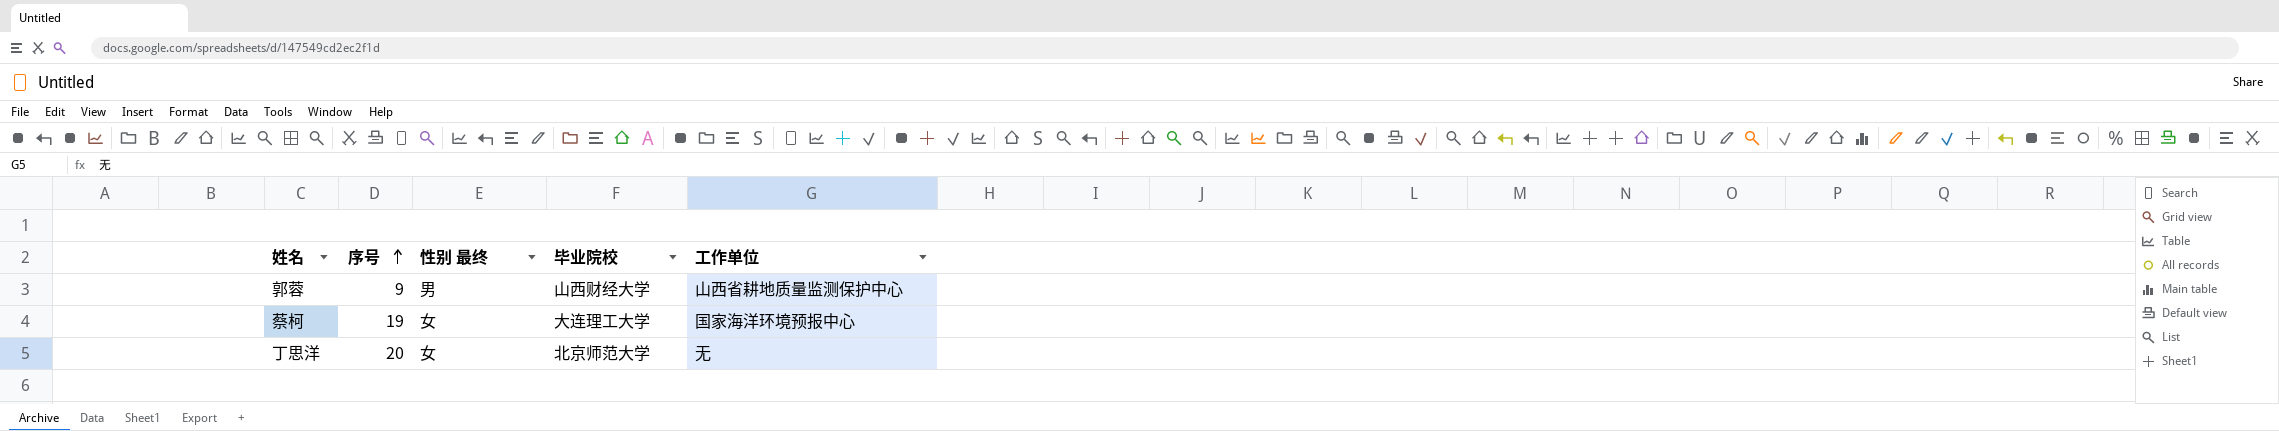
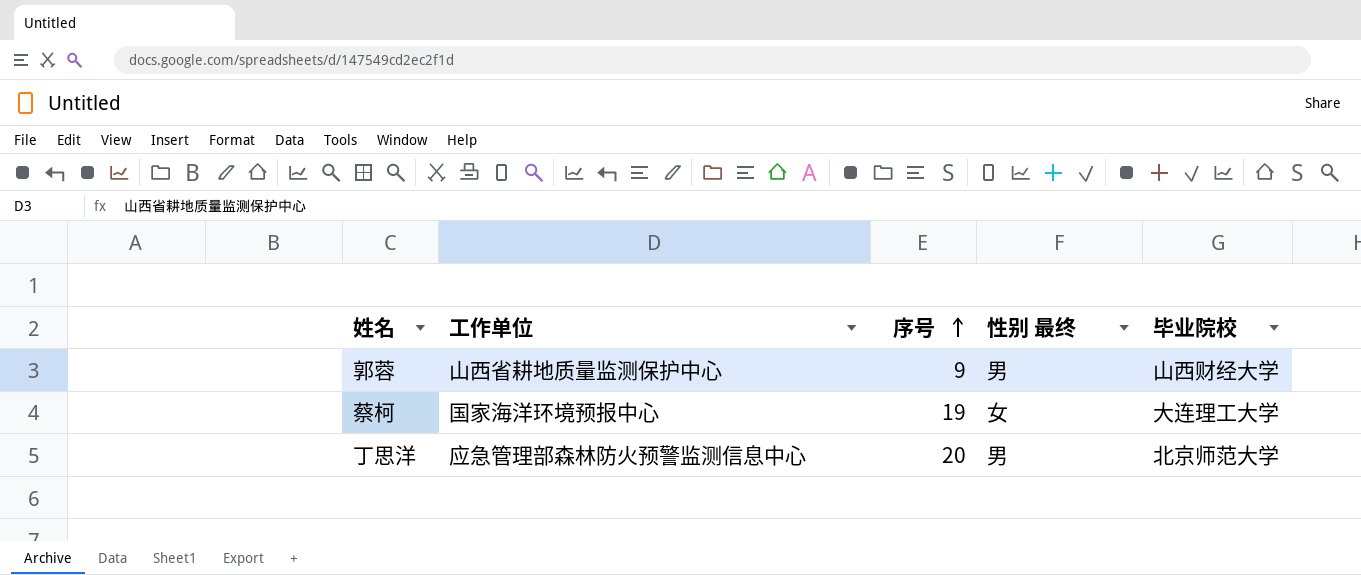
column 工作单位 | position: 5 -> 2
丁思洋 | 工作单位: 无 -> 应急管理部森林防火预警监测信息中心
丁思洋 | 性别 最终: 女 -> 男

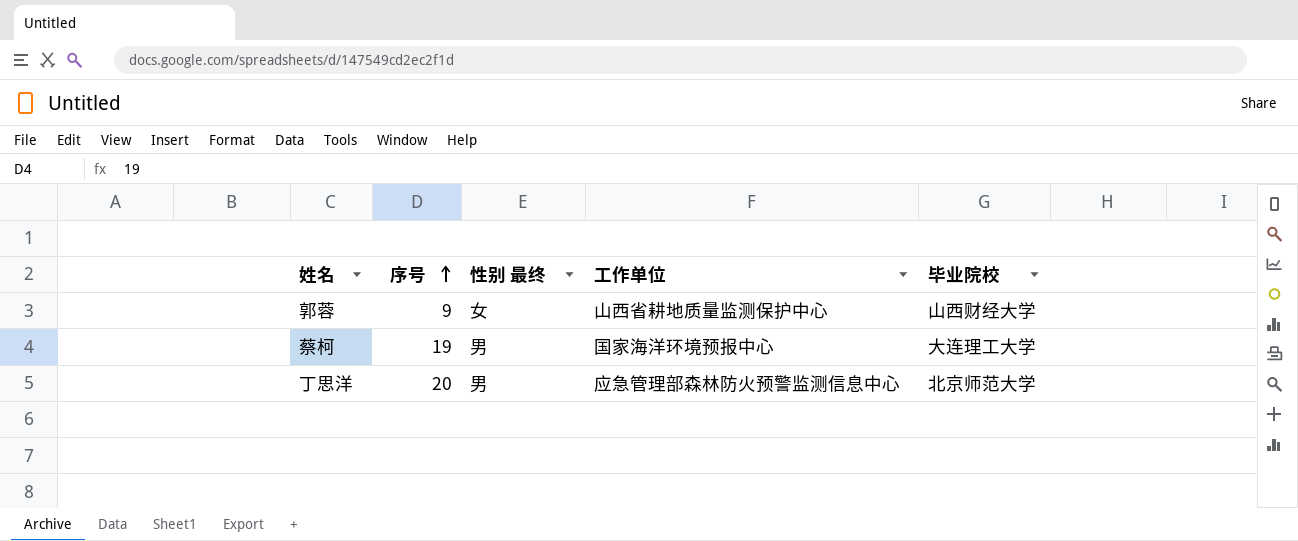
column 工作单位 | position: 2 -> 4
郭蓉 | 性别 最终: 男 -> 女
蔡柯 | 性别 最终: 女 -> 男

